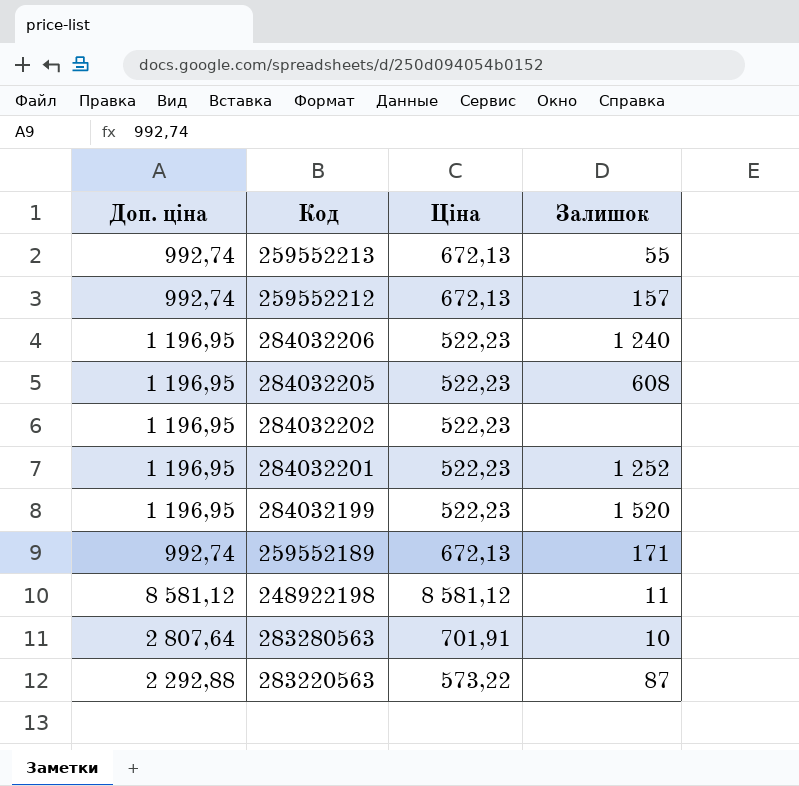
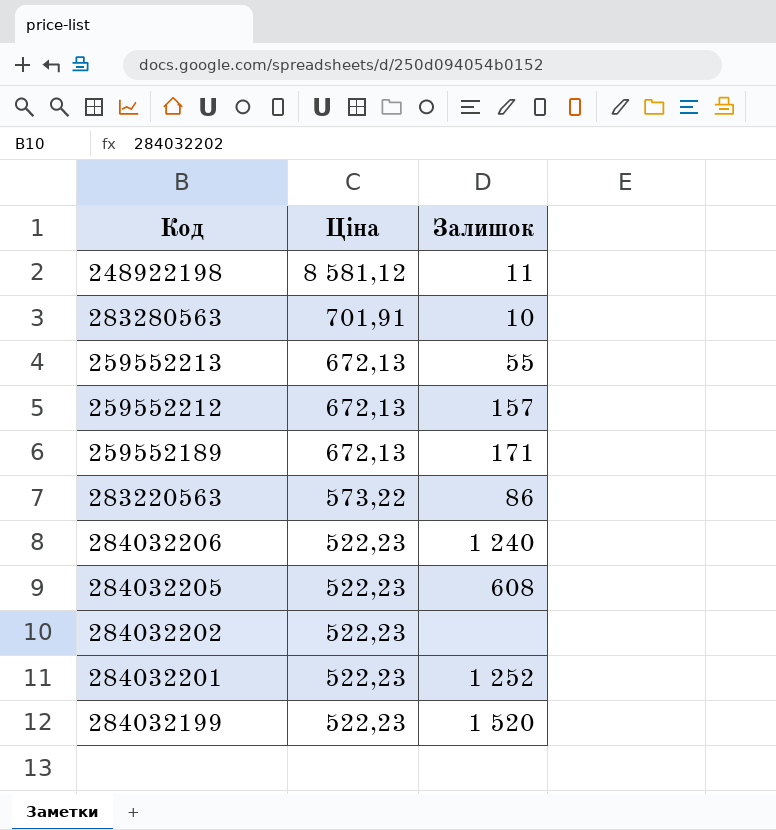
row order: none -> Ціна descending
column Доп. ціна | position: 1 -> none
283220563 | Залишок: 87 -> 86

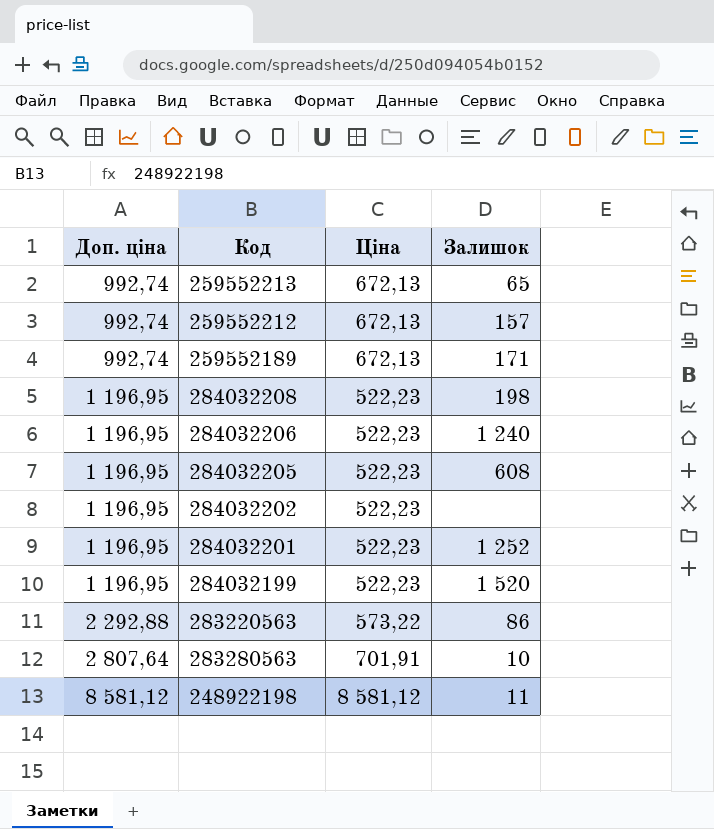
row order: Ціна descending -> Доп. ціна ascending
column Доп. ціна | position: none -> 1
259552213 | Залишок: 55 -> 65
row 284032208: none -> 1 196,95 | 522,23 | 198

